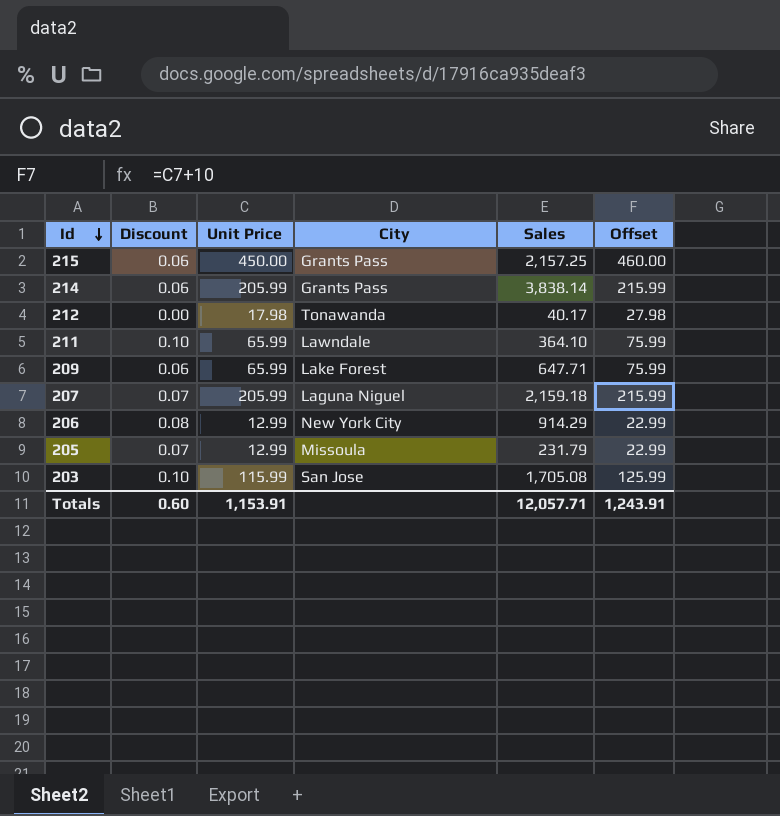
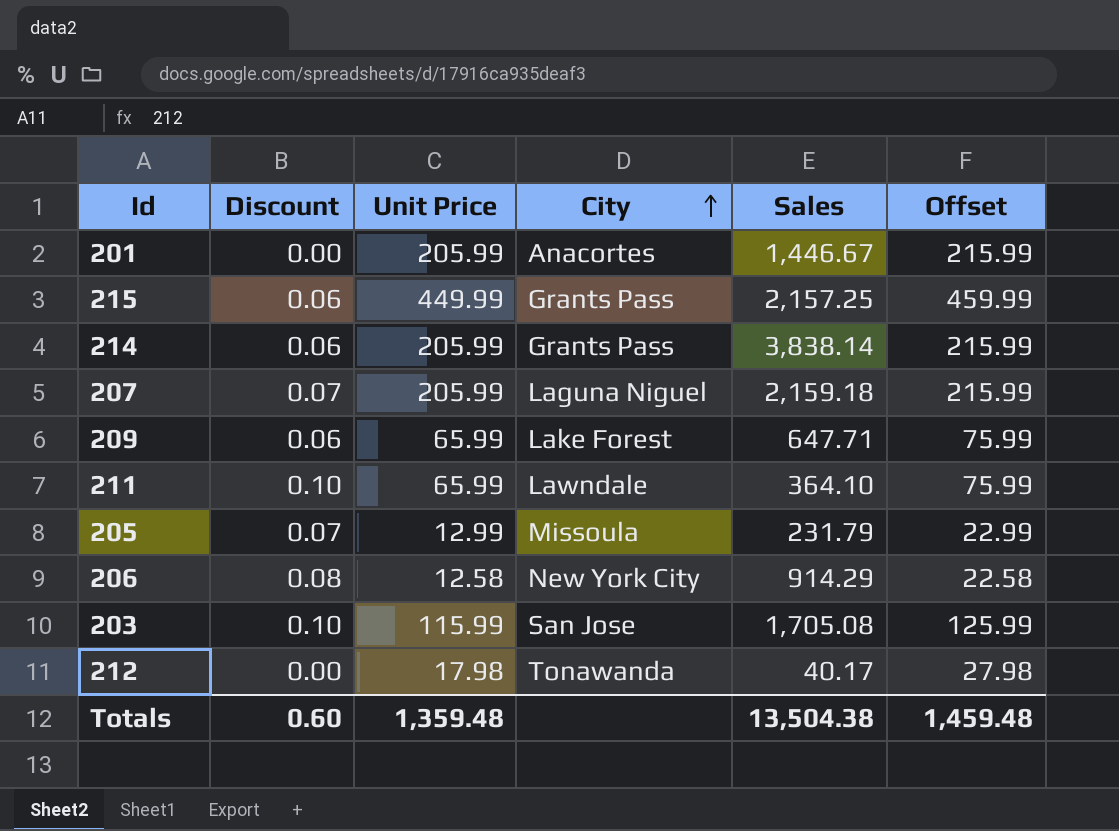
row order: Id descending -> City ascending
row 201: none -> 0.00 | 205.99 | Anacortes | 1,446.67 | 215.99
215 | Unit Price: 450.00 -> 449.99
215 | Offset: 460.00 -> 459.99
206 | Unit Price: 12.99 -> 12.58
206 | Offset: 22.99 -> 22.58
Totals | Unit Price: 1,153.91 -> 1,359.48
Totals | Sales: 12,057.71 -> 13,504.38
Totals | Offset: 1,243.91 -> 1,459.48

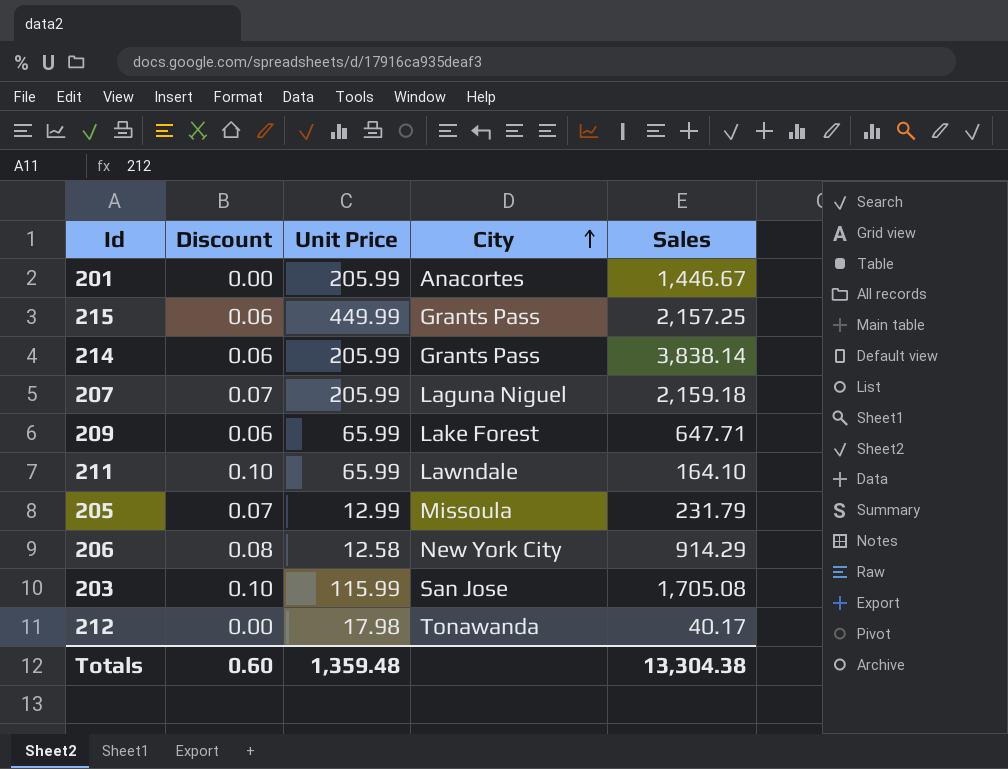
column Offset | formula: [Unit Price] + 10 -> none
211 | Sales: 364.10 -> 164.10
Totals | Sales: 13,504.38 -> 13,304.38

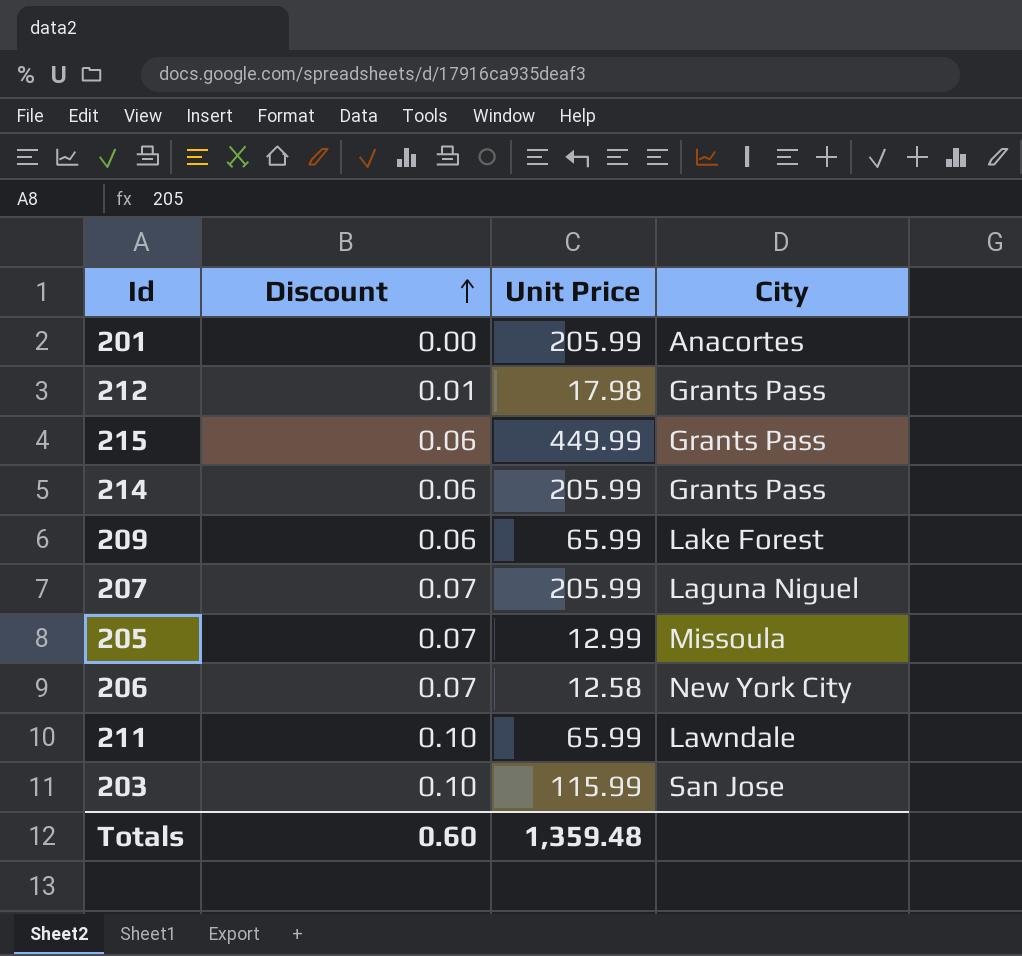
row order: City ascending -> Discount ascending
column Sales | position: 5 -> none
212 | Discount: 0.00 -> 0.01
212 | City: Tonawanda -> Grants Pass
206 | Discount: 0.08 -> 0.07

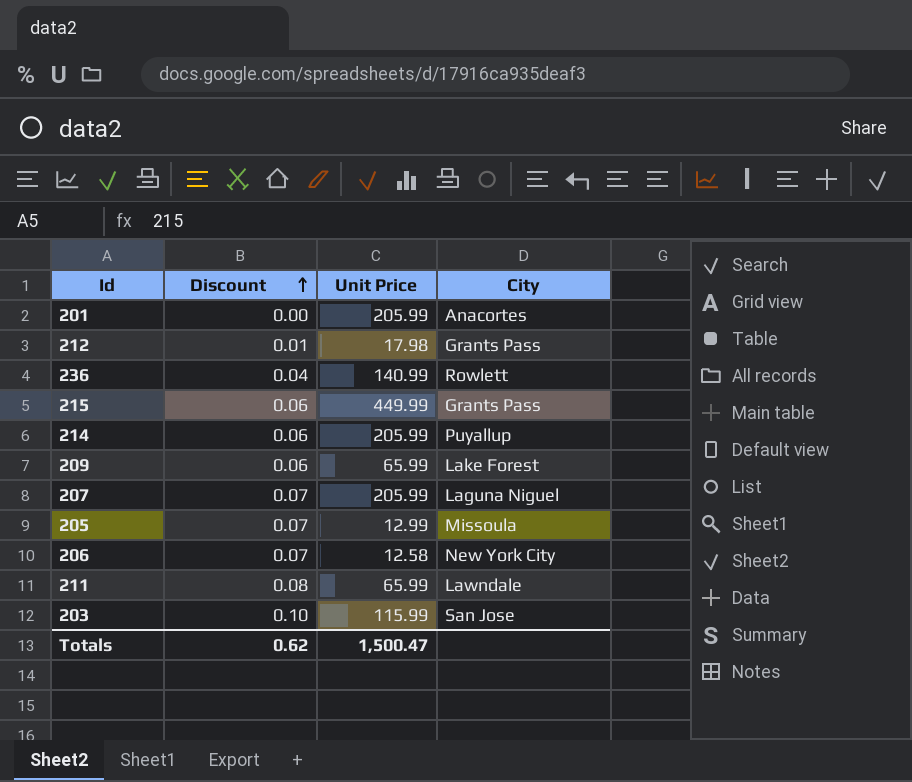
row 236: none -> 0.04 | 140.99 | Rowlett
214 | City: Grants Pass -> Puyallup
211 | Discount: 0.10 -> 0.08
Totals | Discount: 0.60 -> 0.62
Totals | Unit Price: 1,359.48 -> 1,500.47

